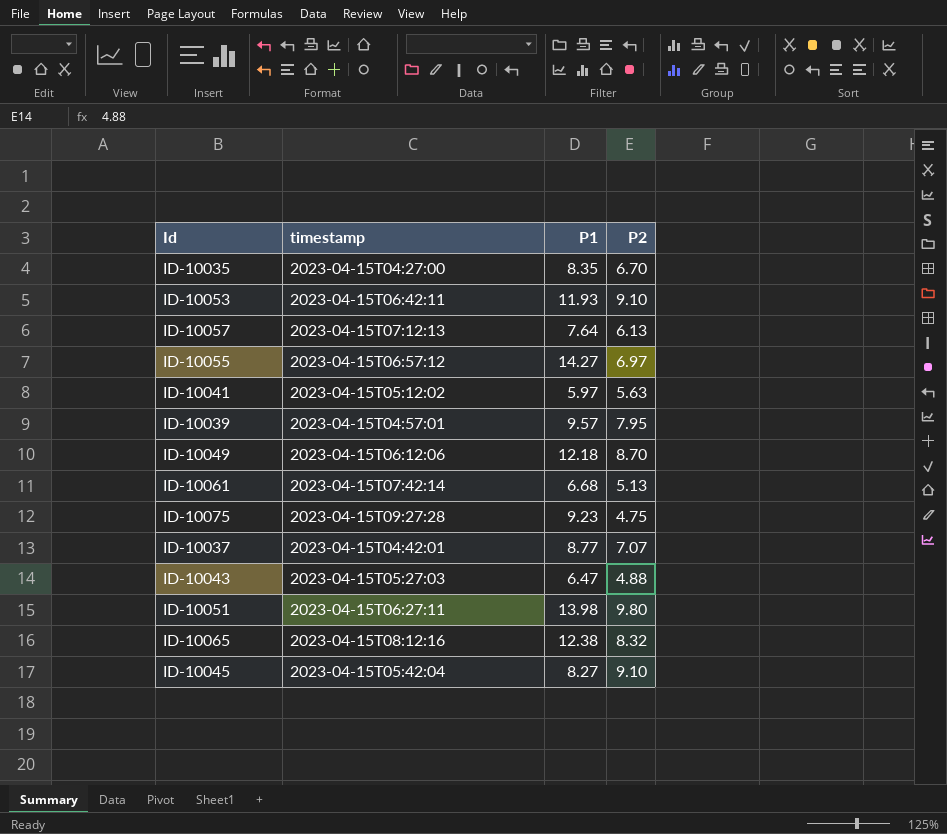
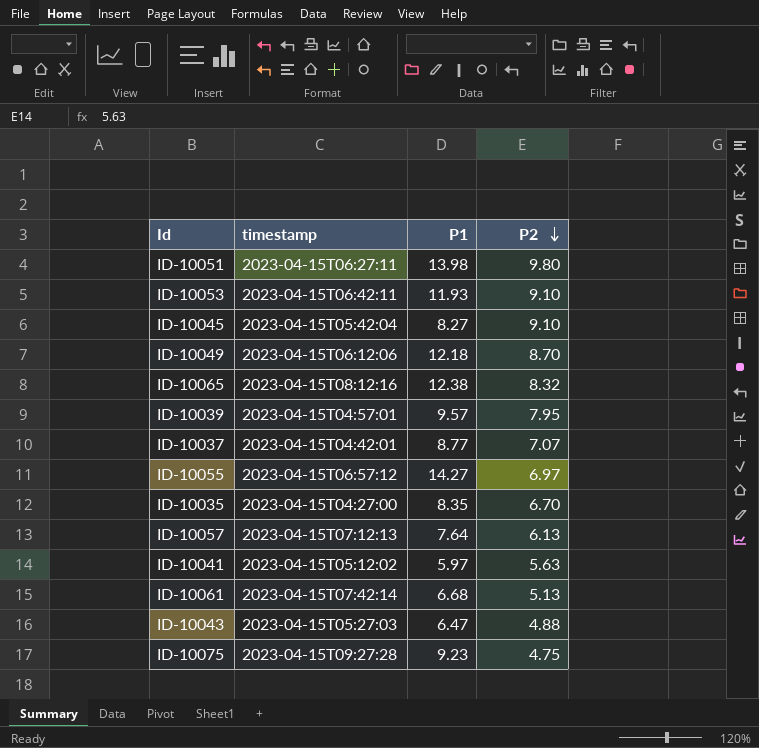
row order: none -> P2 descending

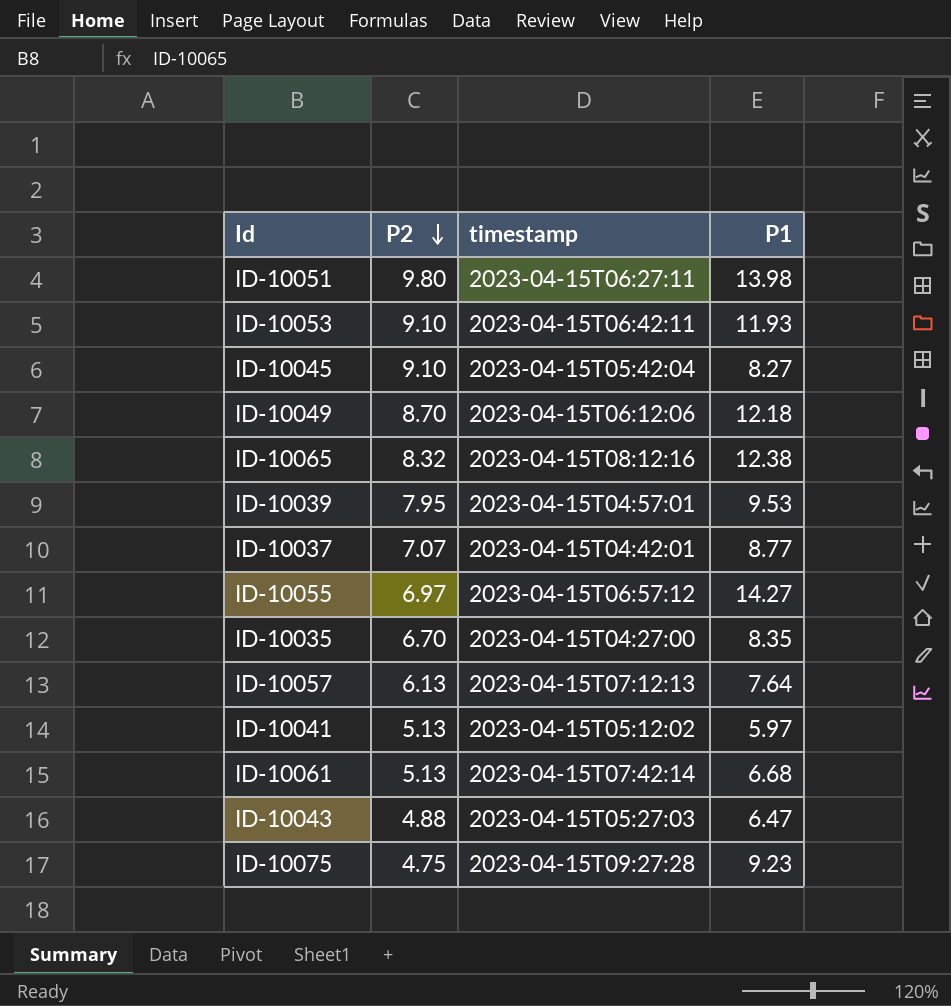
column P2 | position: 4 -> 2
ID-10039 | P1: 9.57 -> 9.53
ID-10041 | P2: 5.63 -> 5.13

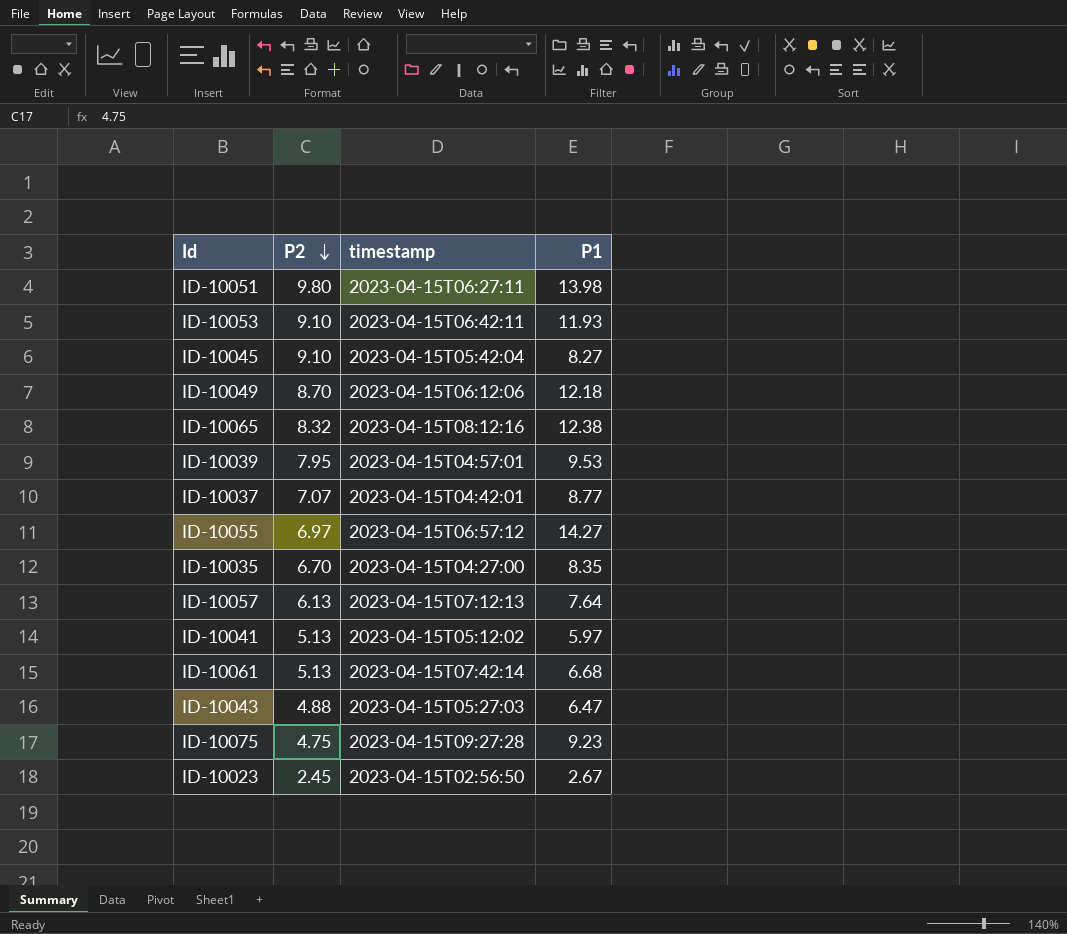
row ID-10023: none -> 2.45 | 2023-04-15T02:56:50 | 2.67

